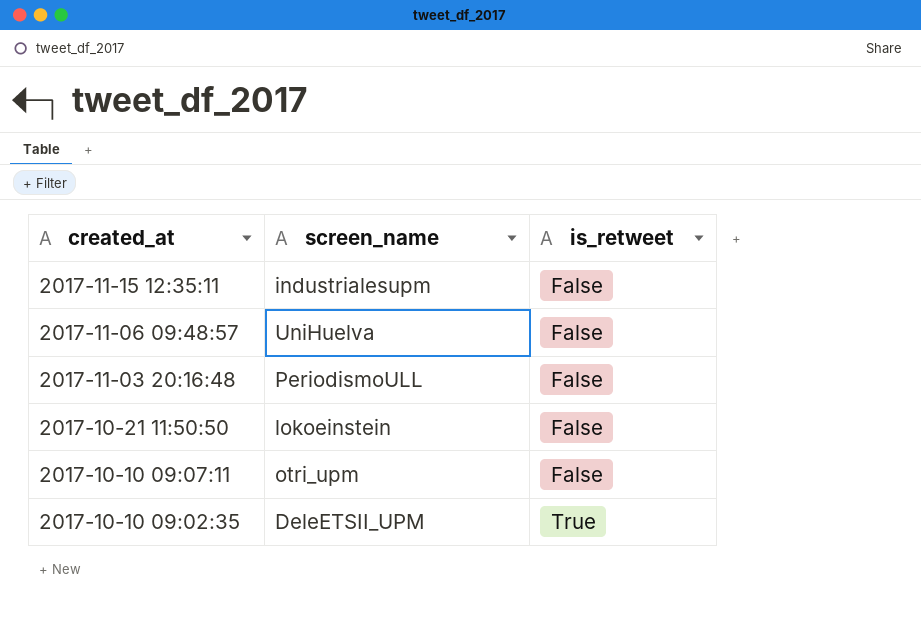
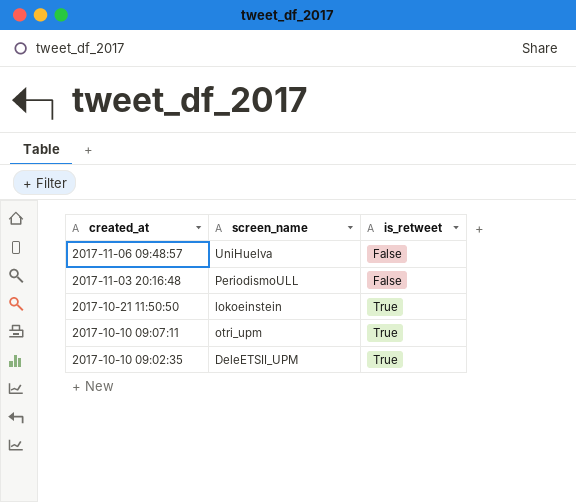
row 2017-11-15 12:35:11: industrialesupm | False -> none
2017-10-21 11:50:50 | is_retweet: False -> True
2017-10-10 09:07:11 | is_retweet: False -> True

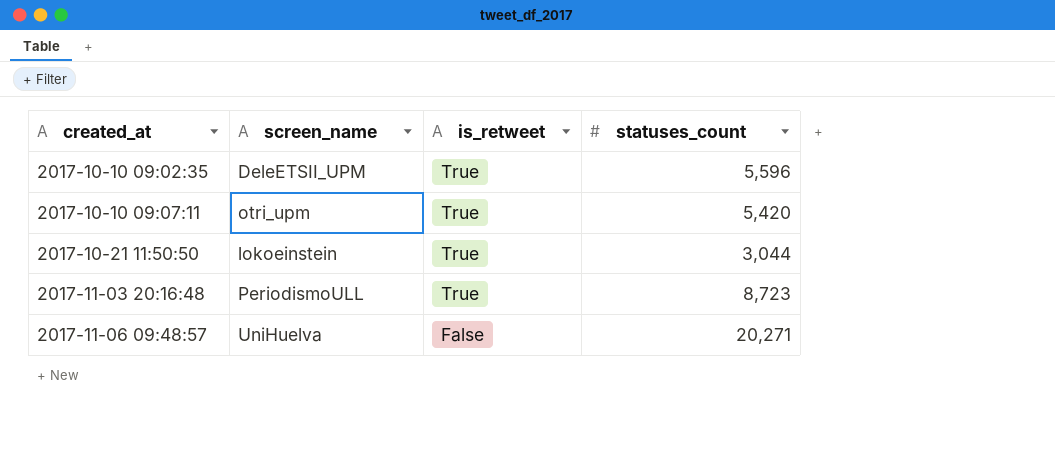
row order: created_at descending -> created_at ascending
column statuses_count | position: none -> 4
2017-11-03 20:16:48 | is_retweet: False -> True

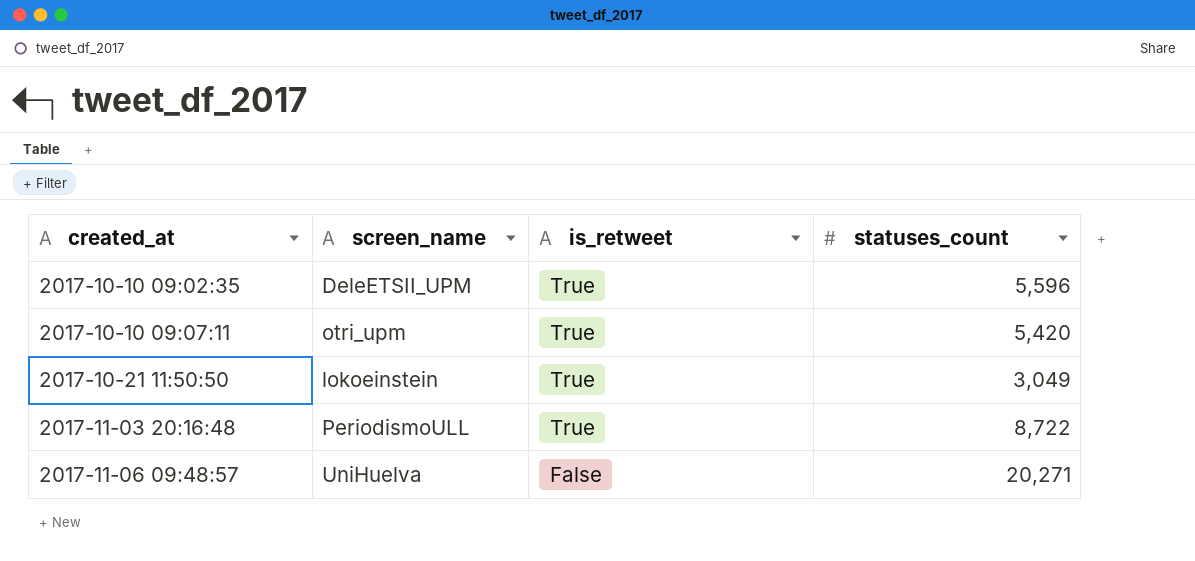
2017-10-21 11:50:50 | statuses_count: 3,044 -> 3,049
2017-11-03 20:16:48 | statuses_count: 8,723 -> 8,722

